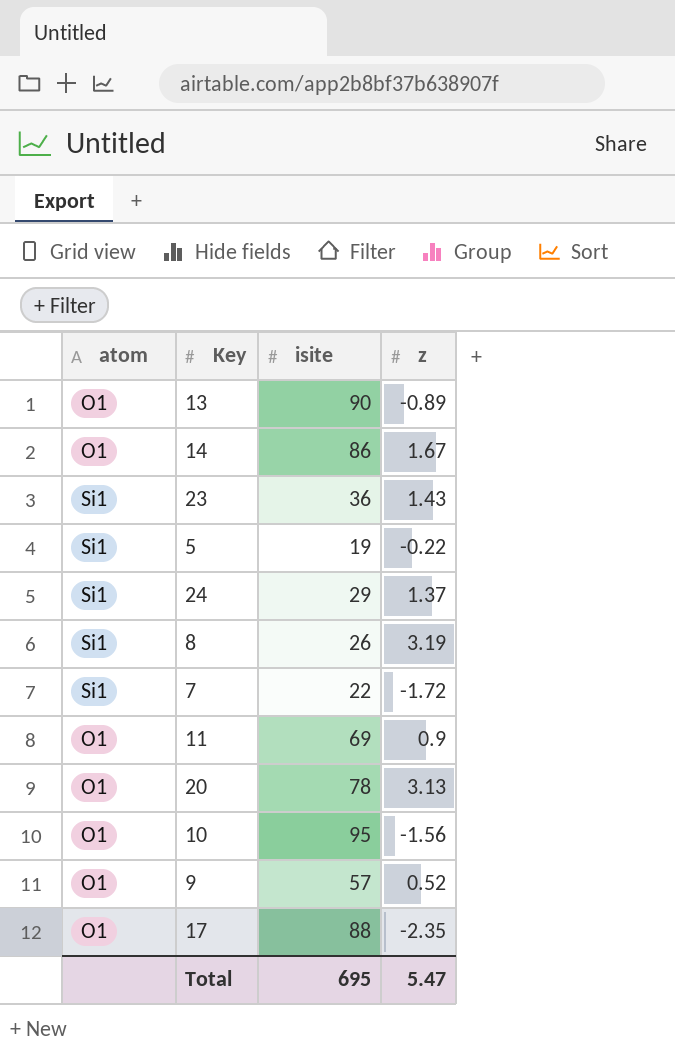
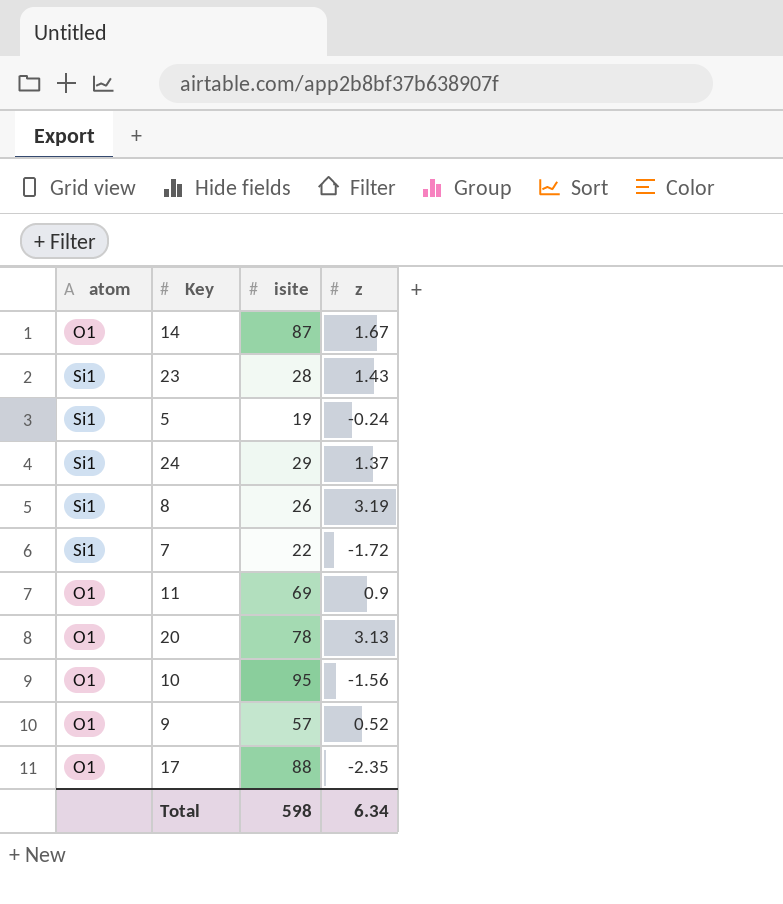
row 13: O1 | 90 | -0.89 -> none
14 | isite: 86 -> 87
23 | isite: 36 -> 28
5 | z: -0.22 -> -0.24
Total | isite: 695 -> 598
Total | z: 5.47 -> 6.34

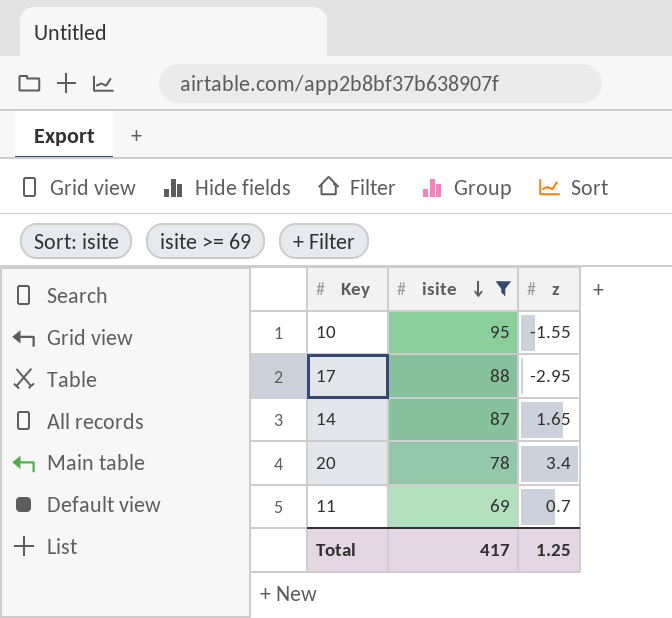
filter: none -> isite >= 69
row order: none -> isite descending
column atom | position: 1 -> none
10 | z: -1.56 -> -1.55
17 | z: -2.35 -> -2.95
14 | z: 1.67 -> 1.65
20 | z: 3.13 -> 3.4
11 | z: 0.9 -> 0.7
Total | isite: 598 -> 417
Total | z: 6.34 -> 1.25

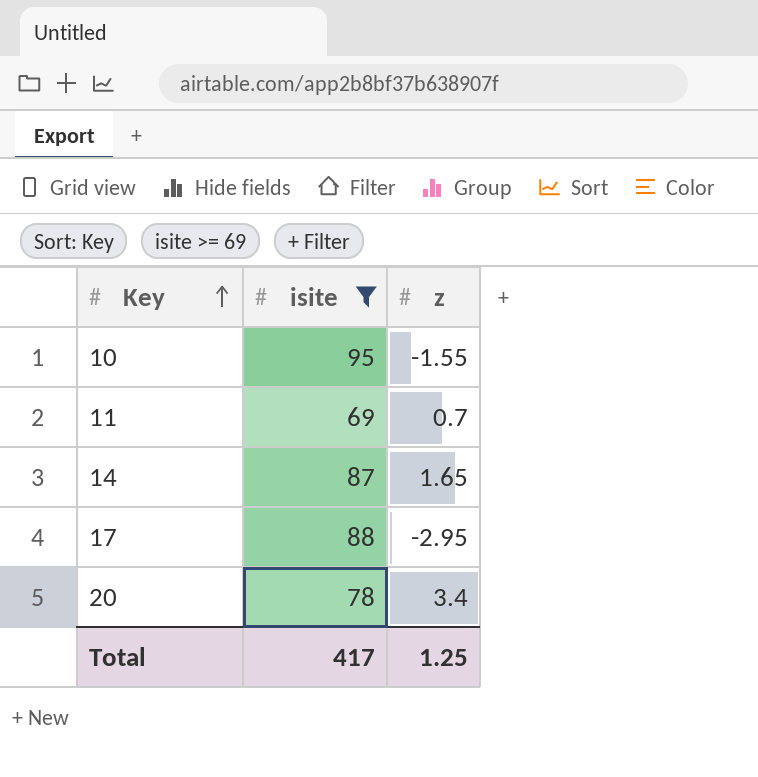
row order: isite descending -> Key ascending

